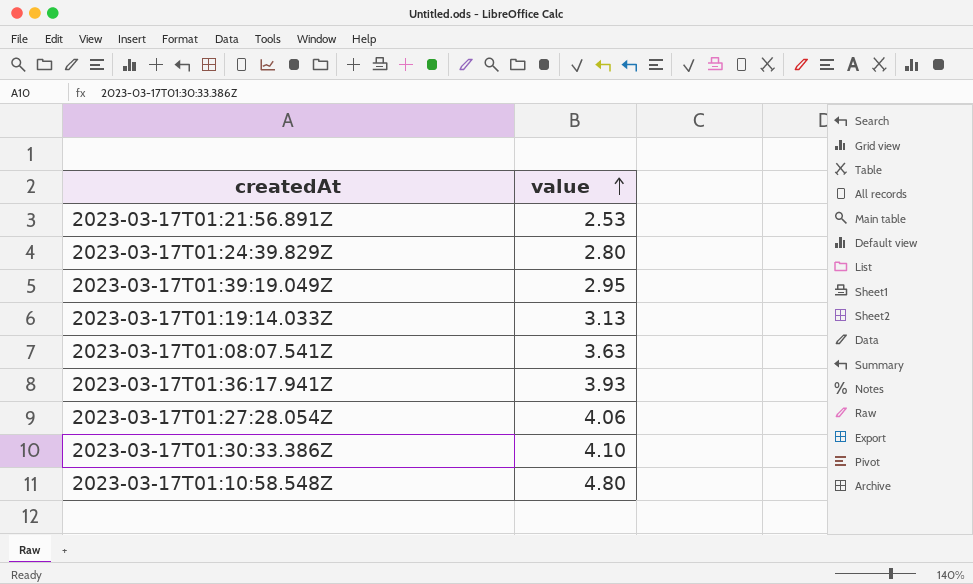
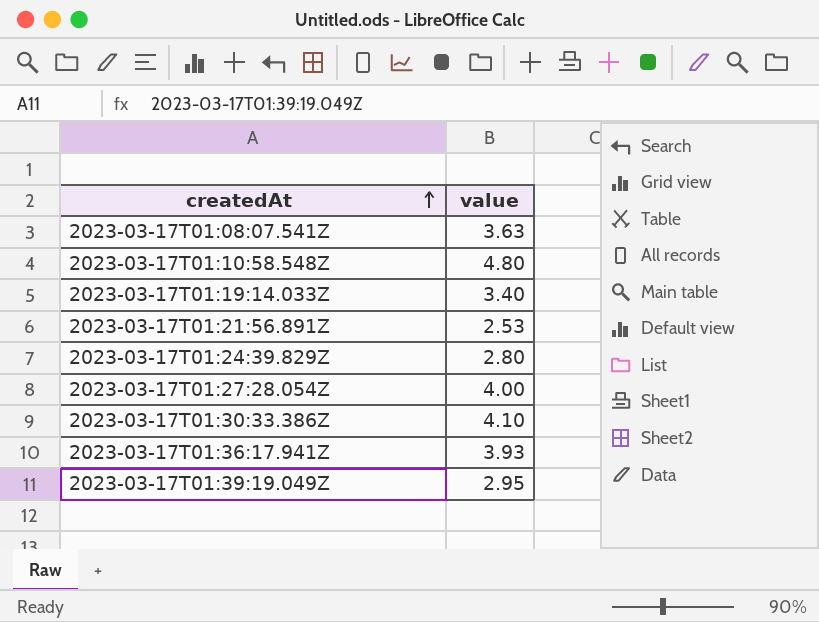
row order: value ascending -> createdAt ascending
2023-03-17T01:19:14.033Z | value: 3.13 -> 3.40
2023-03-17T01:27:28.054Z | value: 4.06 -> 4.00

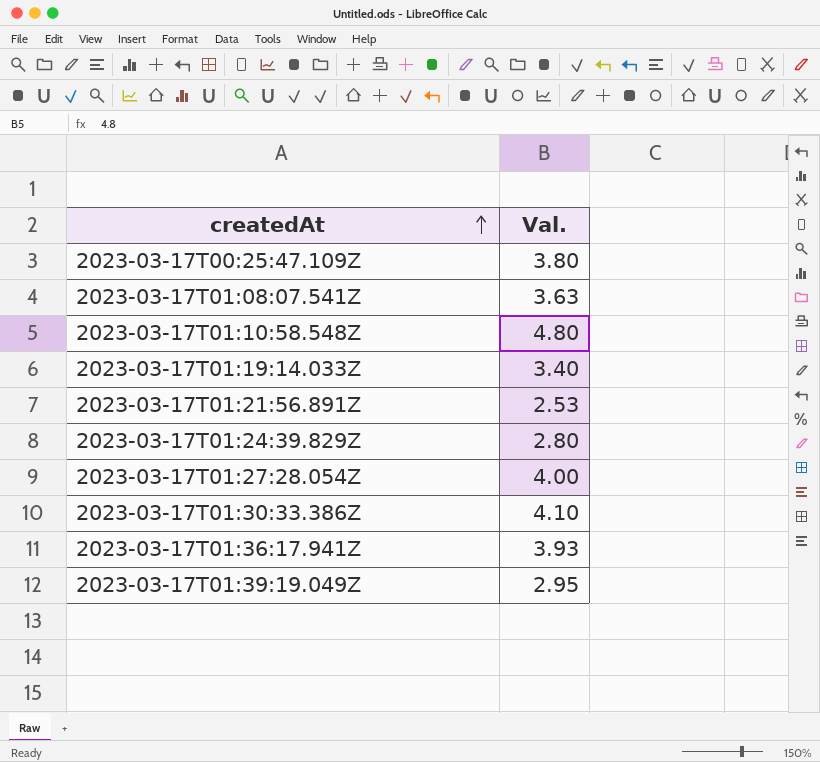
column name: value -> Val.
row 2023-03-17T00:25:47.109Z: none -> 3.80

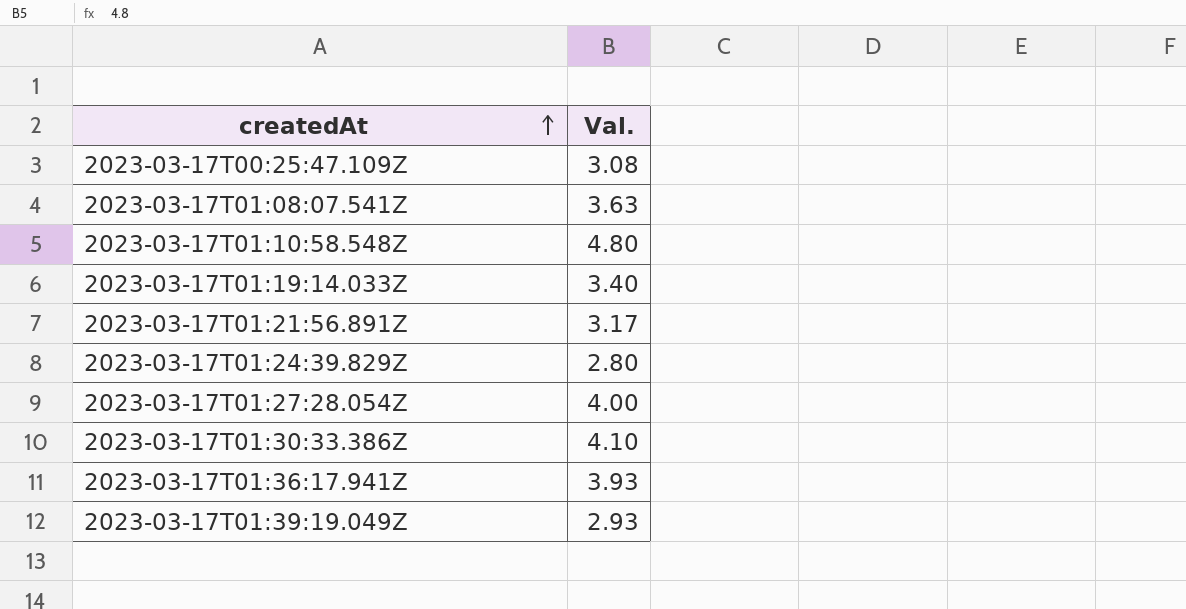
2023-03-17T00:25:47.109Z | Val.: 3.80 -> 3.08
2023-03-17T01:21:56.891Z | Val.: 2.53 -> 3.17
2023-03-17T01:39:19.049Z | Val.: 2.95 -> 2.93

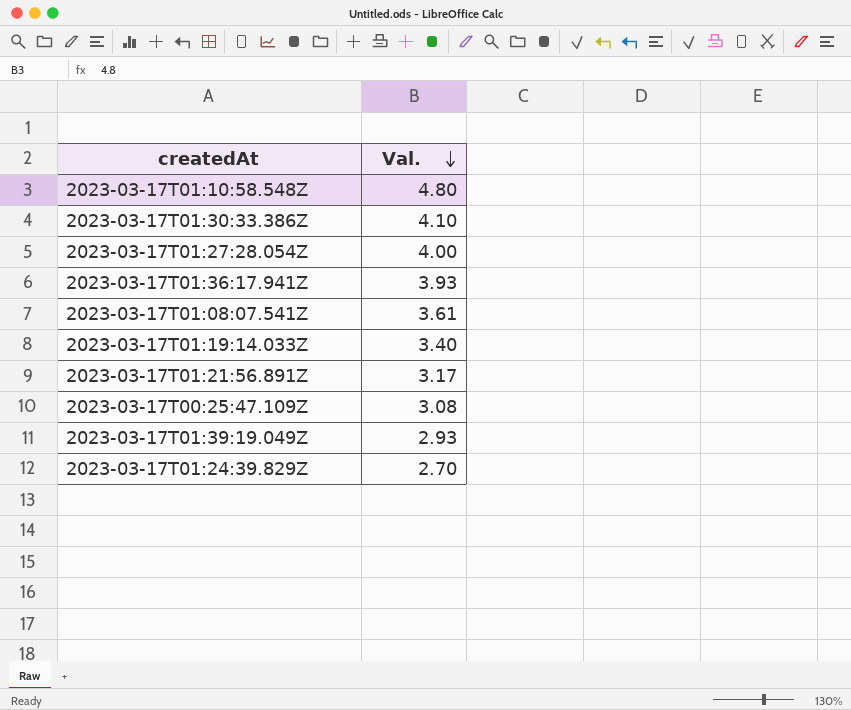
row order: createdAt ascending -> Val. descending
2023-03-17T01:08:07.541Z | Val.: 3.63 -> 3.61
2023-03-17T01:24:39.829Z | Val.: 2.80 -> 2.70

